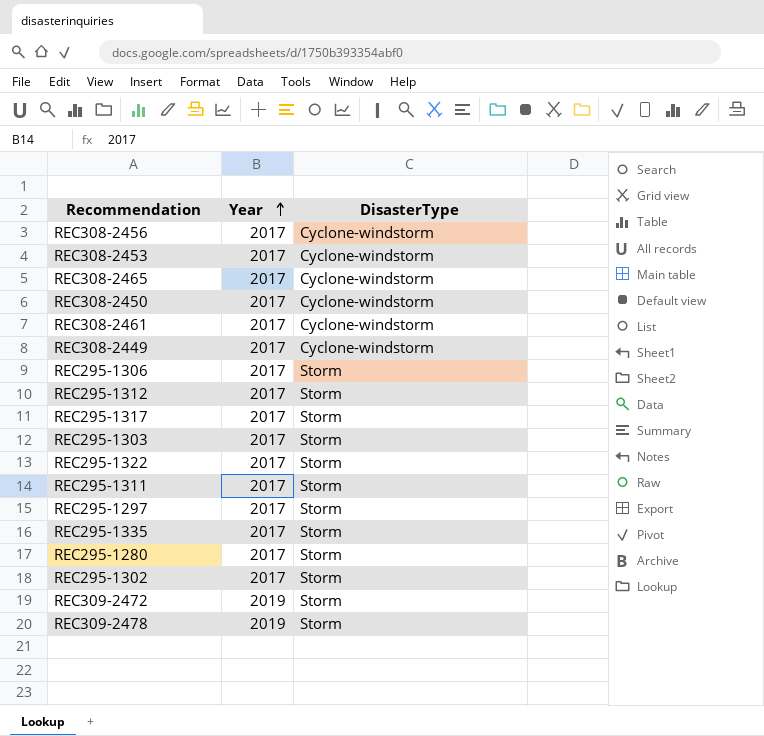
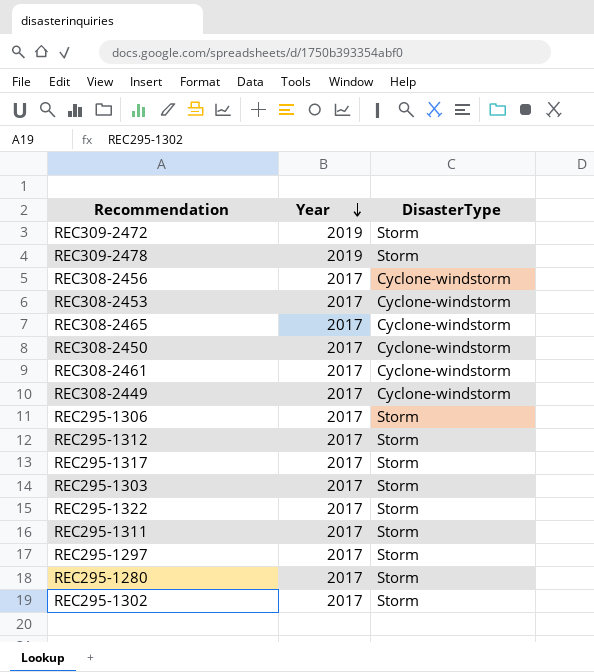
row order: Year ascending -> Year descending
row REC295-1335: 2017 | Storm -> none

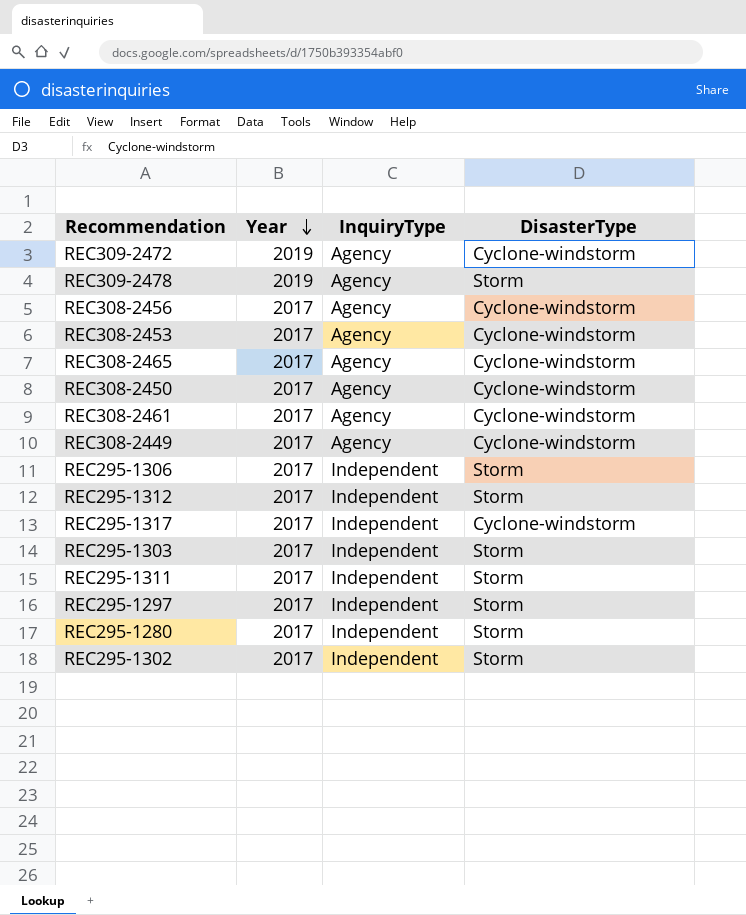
column InquiryType | position: none -> 3
row REC295-1322: 2017 | Storm -> none
REC309-2472 | DisasterType: Storm -> Cyclone-windstorm
REC295-1317 | DisasterType: Storm -> Cyclone-windstorm

